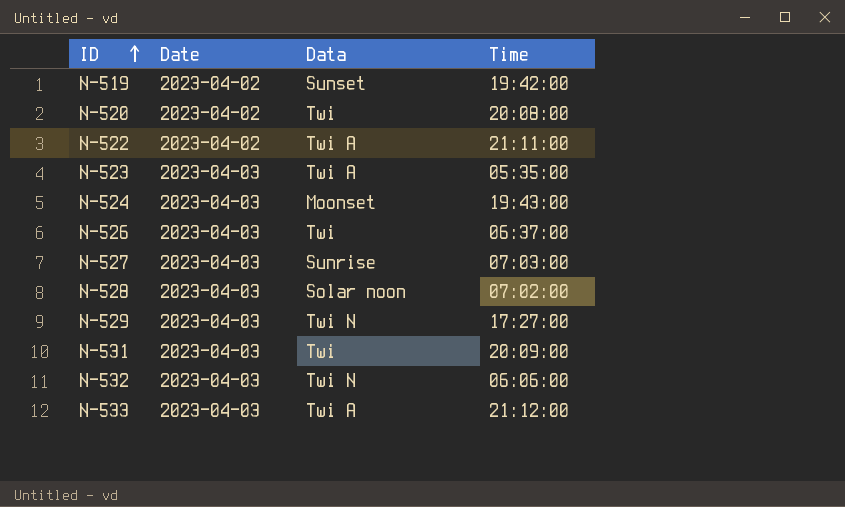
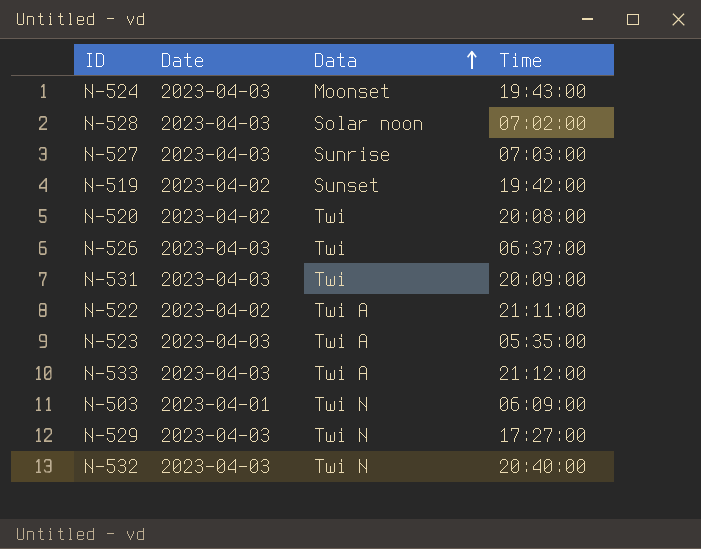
row order: ID ascending -> Data ascending
row N-503: none -> 2023-04-01 | Twi N | 06:09:00
N-532 | Time: 06:06:00 -> 20:40:00

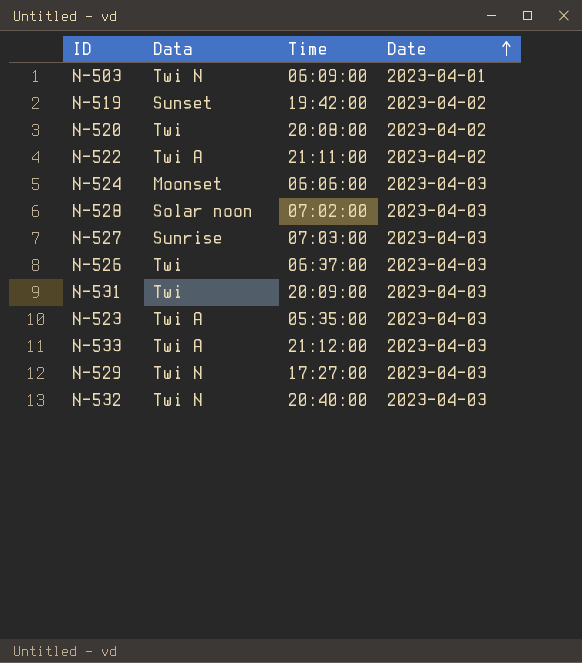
row order: Data ascending -> Date ascending
column Date | position: 2 -> 4
N-524 | Time: 19:43:00 -> 06:06:00

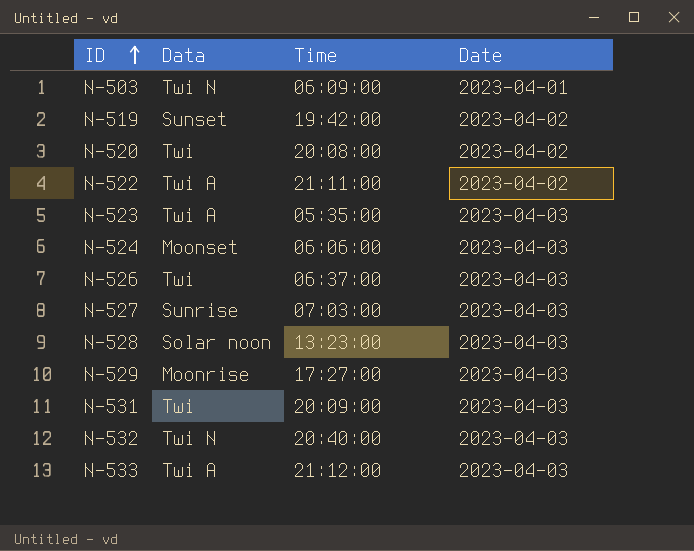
row order: Date ascending -> ID ascending
N-528 | Time: 07:02:00 -> 13:23:00
N-529 | Data: Twi N -> Moonrise

